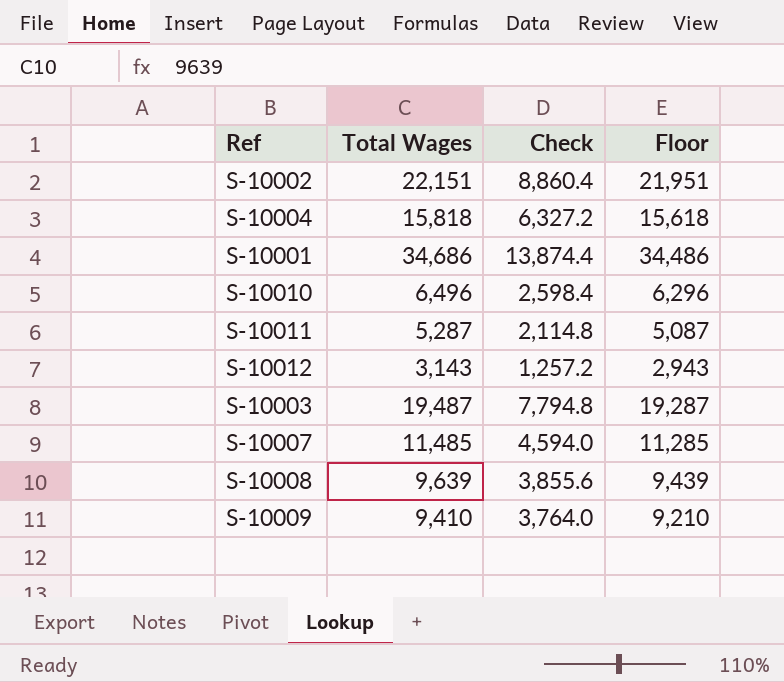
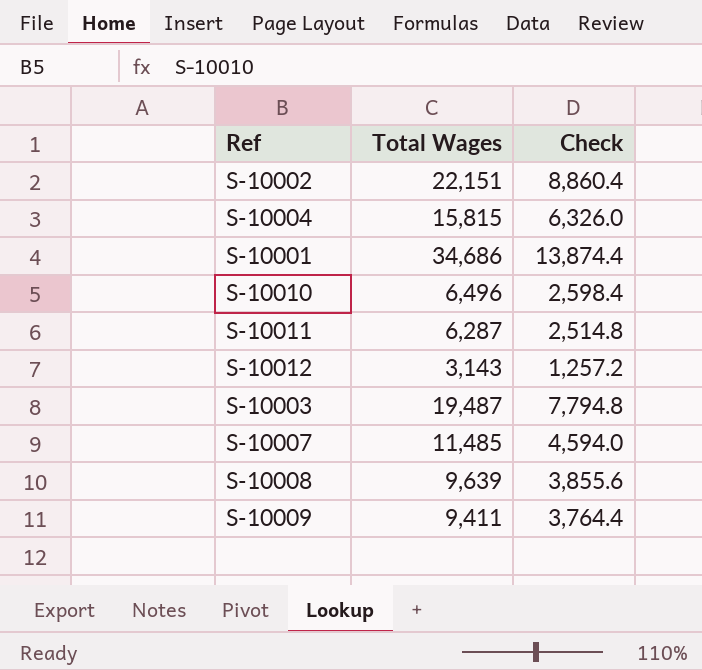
column Floor | formula: [Total Wages] - 200 -> none
S-10004 | Total Wages: 15,818 -> 15,815
S-10004 | Check: 6,327.2 -> 6,326.0
S-10011 | Total Wages: 5,287 -> 6,287
S-10011 | Check: 2,114.8 -> 2,514.8
S-10009 | Total Wages: 9,410 -> 9,411
S-10009 | Check: 3,764.0 -> 3,764.4

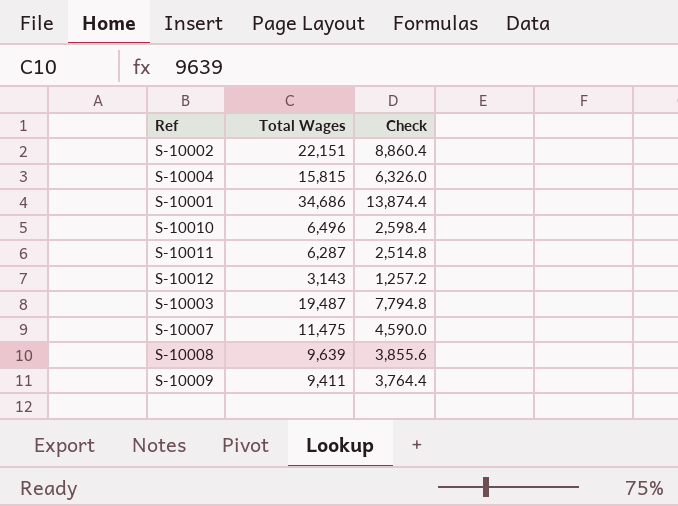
S-10007 | Total Wages: 11,485 -> 11,475
S-10007 | Check: 4,594.0 -> 4,590.0

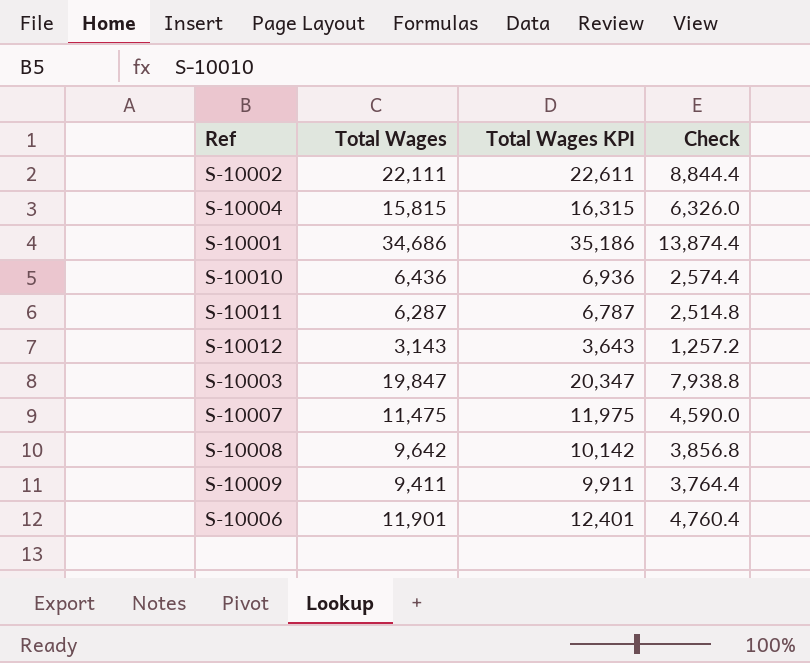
column Total Wages KPI | formula: none -> [Total Wages] + 500
S-10002 | Total Wages: 22,151 -> 22,111
S-10002 | Check: 8,860.4 -> 8,844.4
S-10010 | Total Wages: 6,496 -> 6,436
S-10010 | Check: 2,598.4 -> 2,574.4
S-10003 | Total Wages: 19,487 -> 19,847
S-10003 | Check: 7,794.8 -> 7,938.8
S-10008 | Total Wages: 9,639 -> 9,642
S-10008 | Check: 3,855.6 -> 3,856.8
row S-10006: none -> 11,901 | 12,401 | 4,760.4

